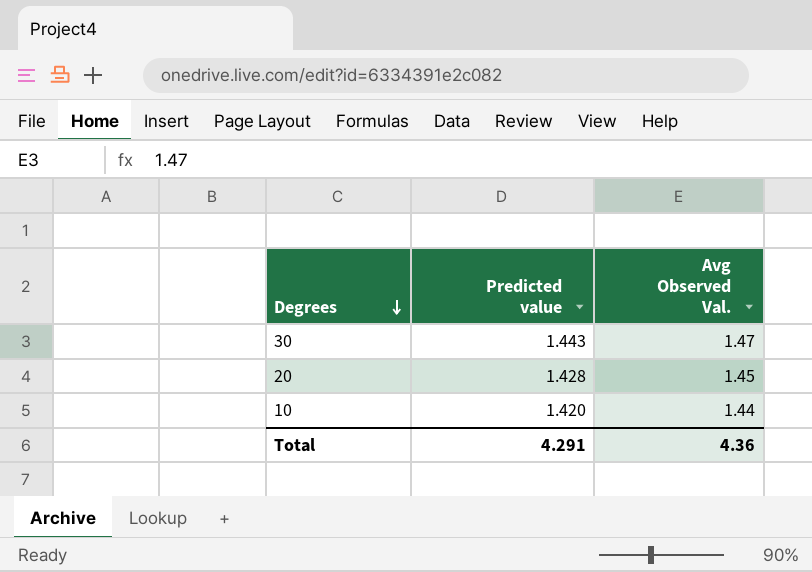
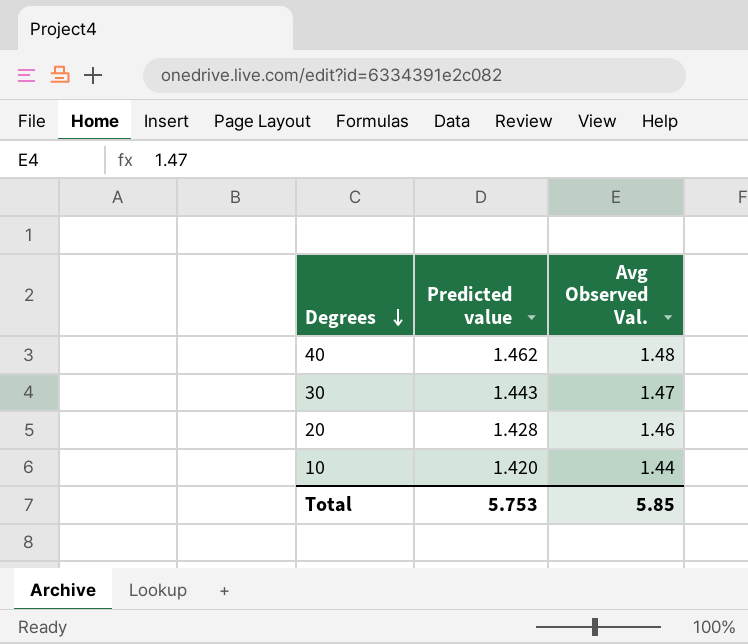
row 40: none -> 1.462 | 1.48
20 | Avg Observed Val.: 1.45 -> 1.46
Total | Predicted value: 4.291 -> 5.753
Total | Avg Observed Val.: 4.36 -> 5.85

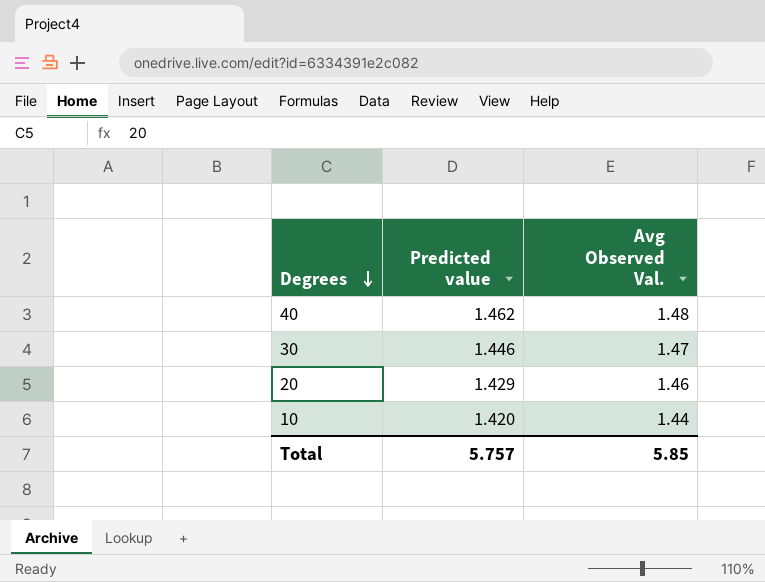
30 | Predicted value: 1.443 -> 1.446
20 | Predicted value: 1.428 -> 1.429
Total | Predicted value: 5.753 -> 5.757

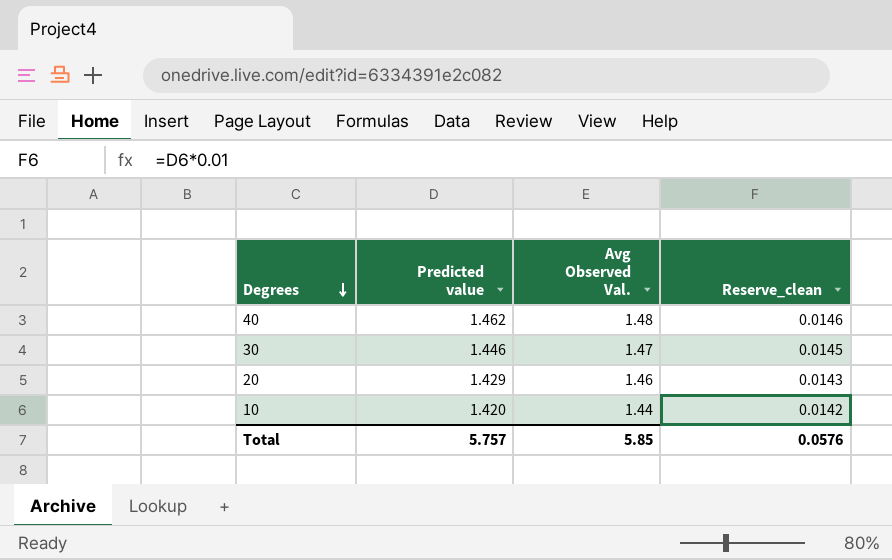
column Reserve_clean | formula: none -> [Predicted value] * 0.01

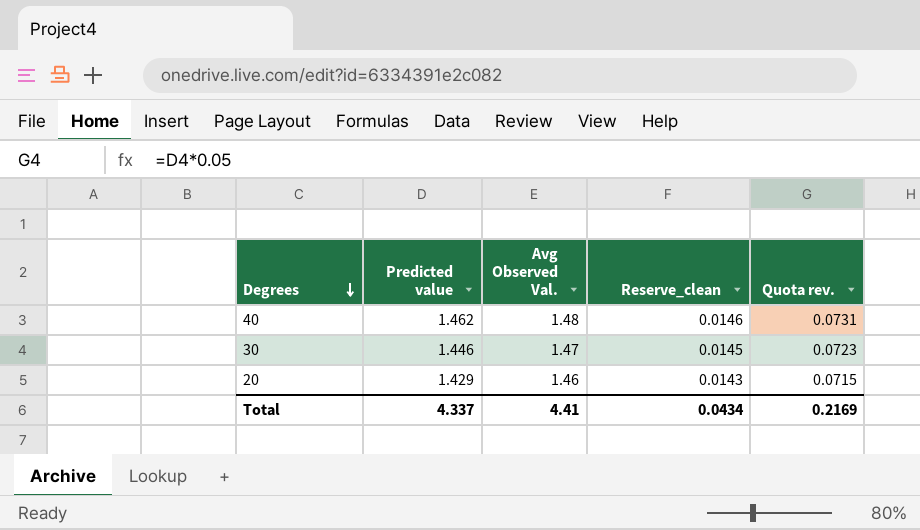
column Quota rev. | formula: none -> [Predicted value] * 0.05
row 10: 1.420 | 1.44 | 0.0142 -> none
Total | Predicted value: 5.757 -> 4.337
Total | Avg Observed Val.: 5.85 -> 4.41
Total | Reserve_clean: 0.0576 -> 0.0434

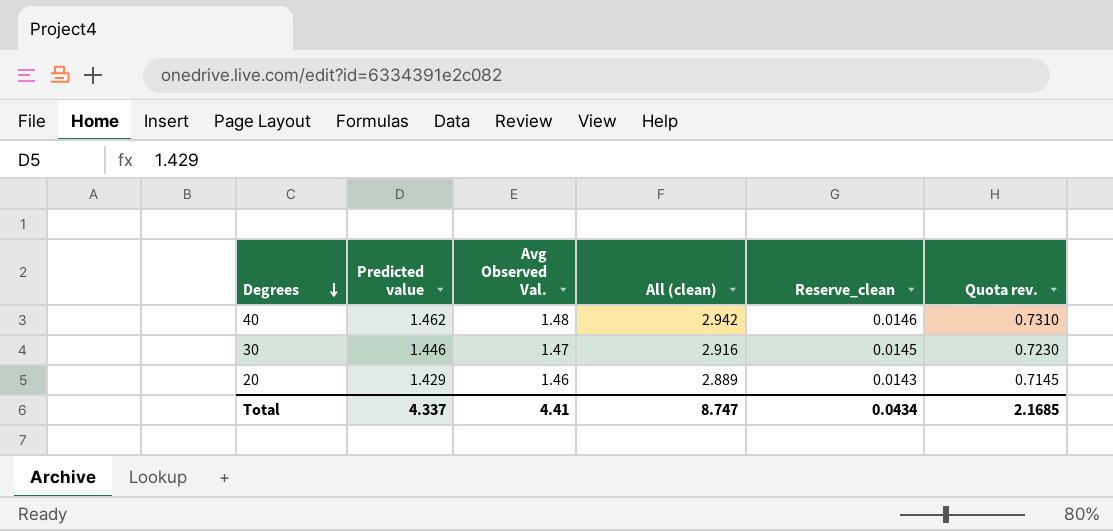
column All (clean) | formula: none -> [Predicted value] + [Avg Observed Val.]
column Quota rev. | formula: [Predicted value] * 0.05 -> [Predicted value] * 0.5
Total | Quota rev.: 0.2169 -> 2.1685

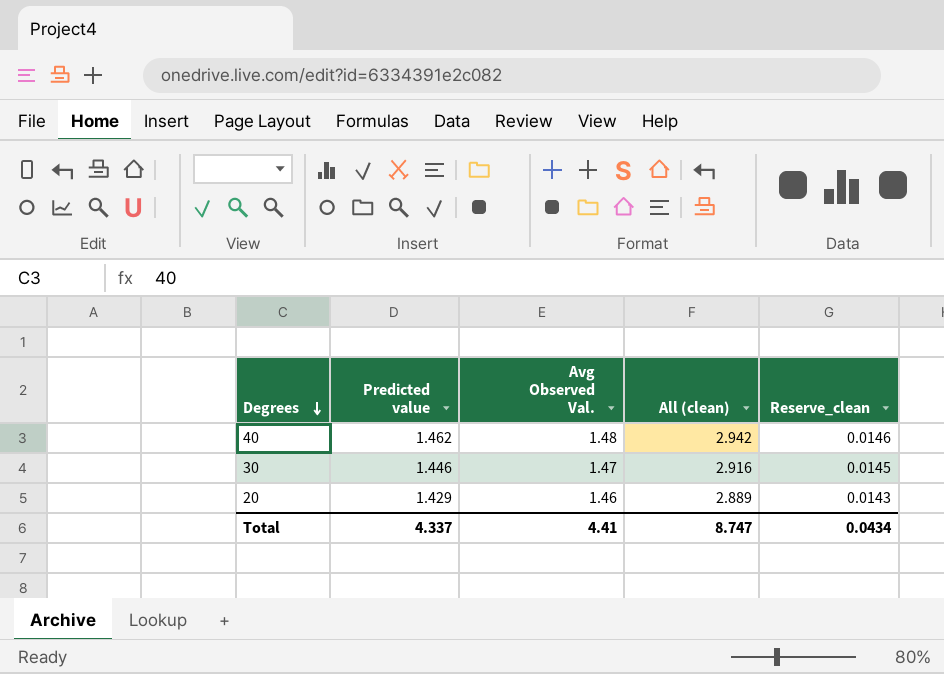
column Quota rev. | formula: [Predicted value] * 0.5 -> none

